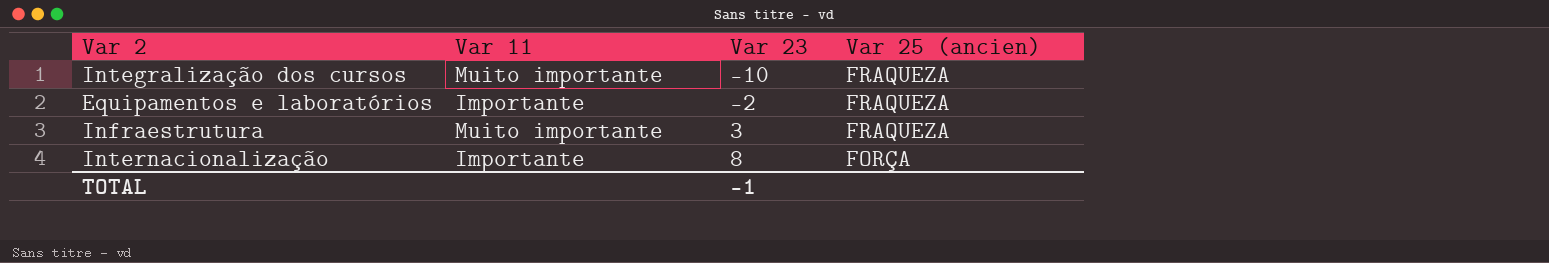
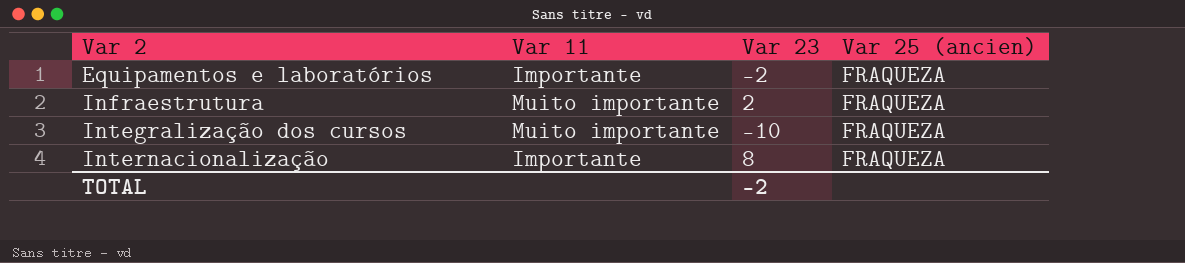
row order: Var 23 ascending -> Var 2 ascending
Infraestrutura | Var 23: 3 -> 2
Internacionalização | Var 25 (ancien): FORÇA -> FRAQUEZA
TOTAL | Var 23: -1 -> -2

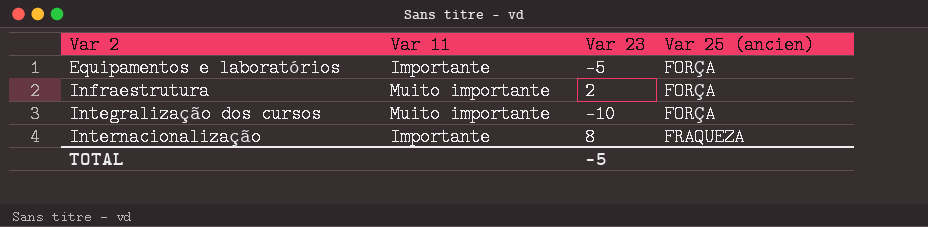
Equipamentos e laboratórios | Var 23: -2 -> -5
Equipamentos e laboratórios | Var 25 (ancien): FRAQUEZA -> FORÇA
Infraestrutura | Var 25 (ancien): FRAQUEZA -> FORÇA
Integralização dos cursos | Var 25 (ancien): FRAQUEZA -> FORÇA
TOTAL | Var 23: -2 -> -5

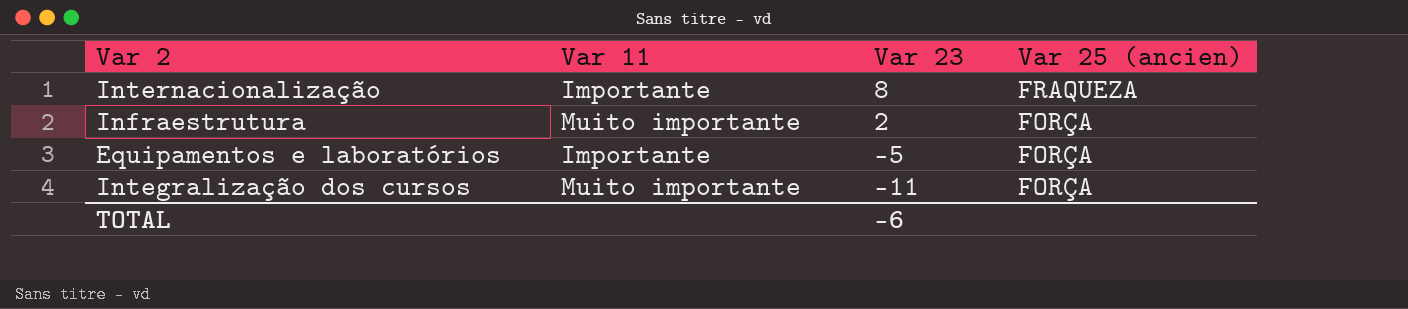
row order: Var 2 ascending -> Var 23 descending
Integralização dos cursos | Var 23: -10 -> -11
TOTAL | Var 23: -5 -> -6

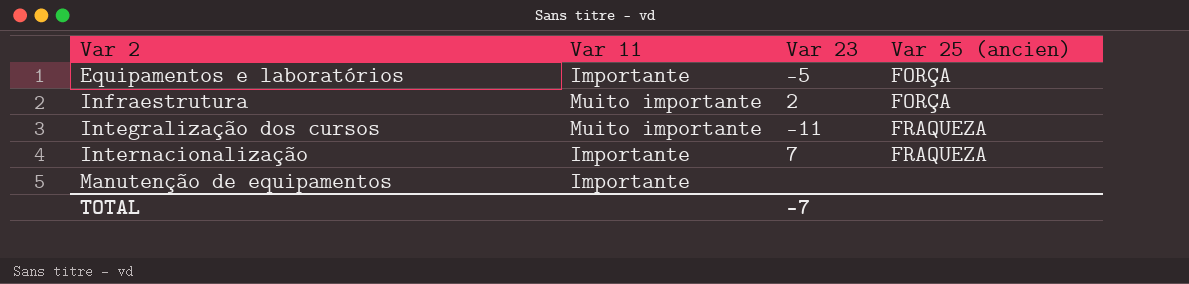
row order: Var 23 descending -> Var 2 ascending
Integralização dos cursos | Var 25 (ancien): FORÇA -> FRAQUEZA
Internacionalização | Var 23: 8 -> 7
row Manutenção de equipamentos: none -> Importante | none | none
TOTAL | Var 23: -6 -> -7

